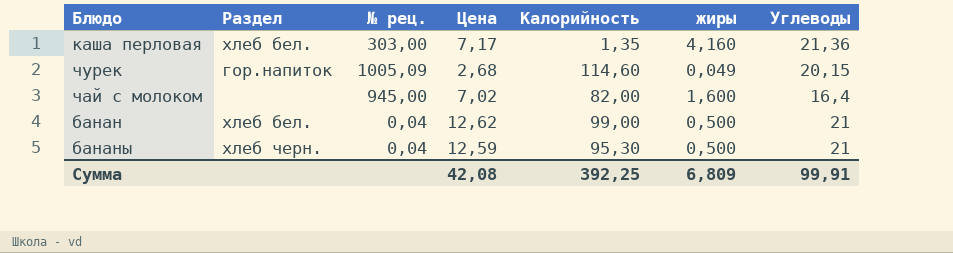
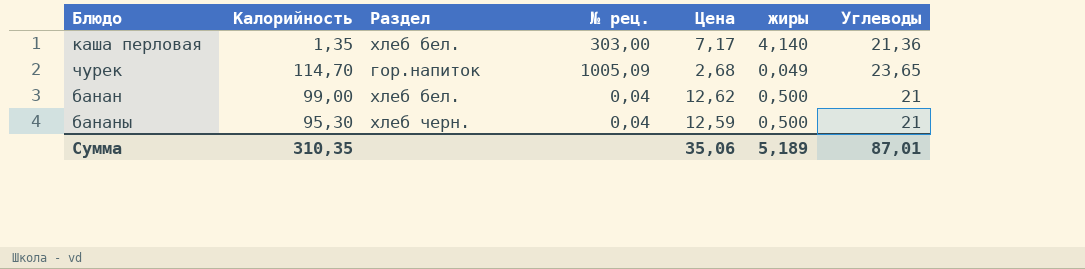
column Калорийность | position: 5 -> 2
row чай с молоком: none | 945,00 | 7,02 | 82,00 | 1,600 | 16,4 -> none
каша перловая | жиры: 4,160 -> 4,140
чурек | Калорийность: 114,60 -> 114,70
чурек | Углеводы: 20,15 -> 23,65
Сумма | Калорийность: 392,25 -> 310,35
Сумма | Цена: 42,08 -> 35,06
Сумма | жиры: 6,809 -> 5,189
Сумма | Углеводы: 99,91 -> 87,01

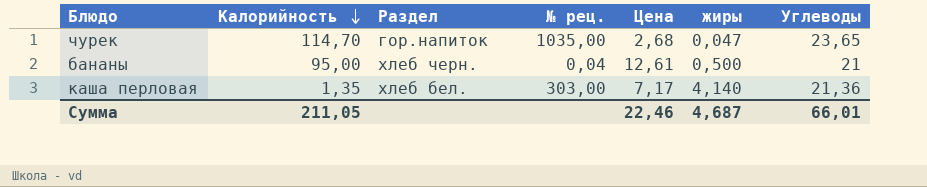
row order: none -> Калорийность descending
row банан: 99,00 | хлеб бел. | 0,04 | 12,62 | 0,500 | 21 -> none
чурек | № рец.: 1005,09 -> 1035,00
чурек | жиры: 0,049 -> 0,047
бананы | Калорийность: 95,30 -> 95,00
бананы | Цена: 12,59 -> 12,61
Сумма | Калорийность: 310,35 -> 211,05
Сумма | Цена: 35,06 -> 22,46
Сумма | жиры: 5,189 -> 4,687
Сумма | Углеводы: 87,01 -> 66,01

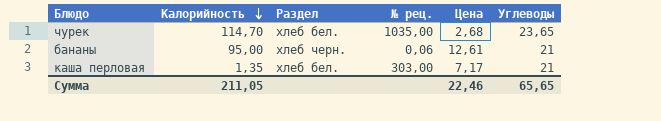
column жиры | position: 6 -> none
чурек | Раздел: гор.напиток -> хлеб бел.
бананы | № рец.: 0,04 -> 0,06
каша перловая | Углеводы: 21,36 -> 21
Сумма | Углеводы: 66,01 -> 65,65

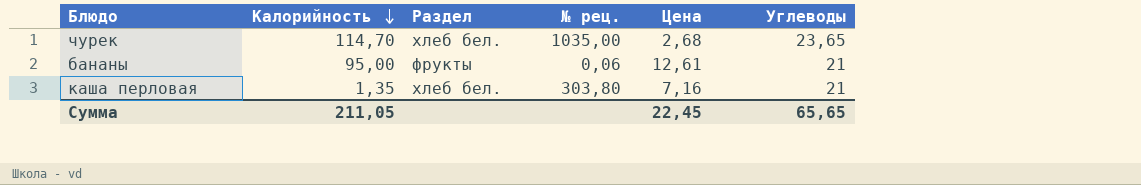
бананы | Раздел: хлеб черн. -> фрукты
каша перловая | № рец.: 303,00 -> 303,80
каша перловая | Цена: 7,17 -> 7,16
Сумма | Цена: 22,46 -> 22,45

